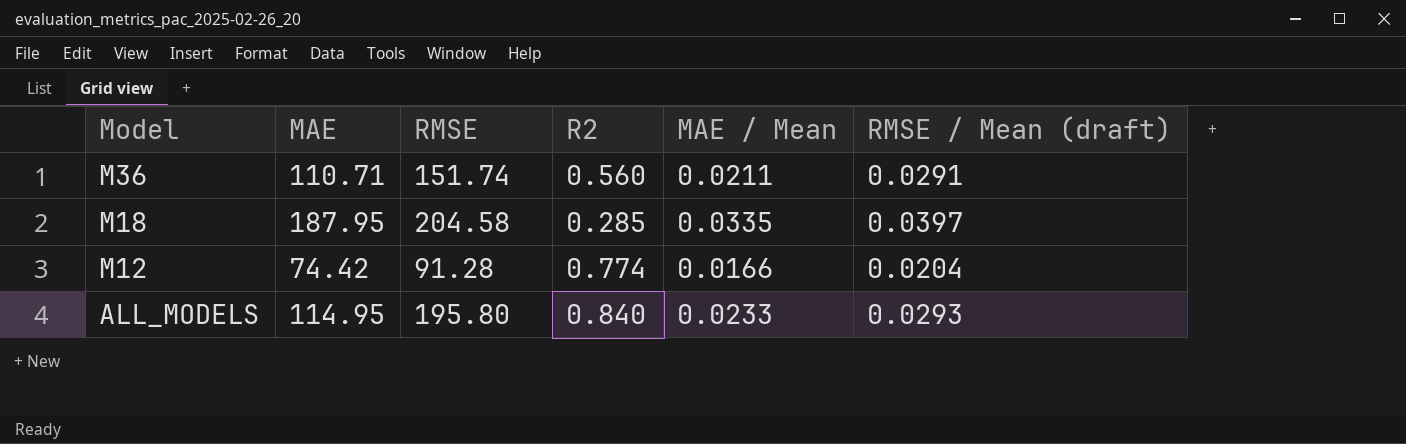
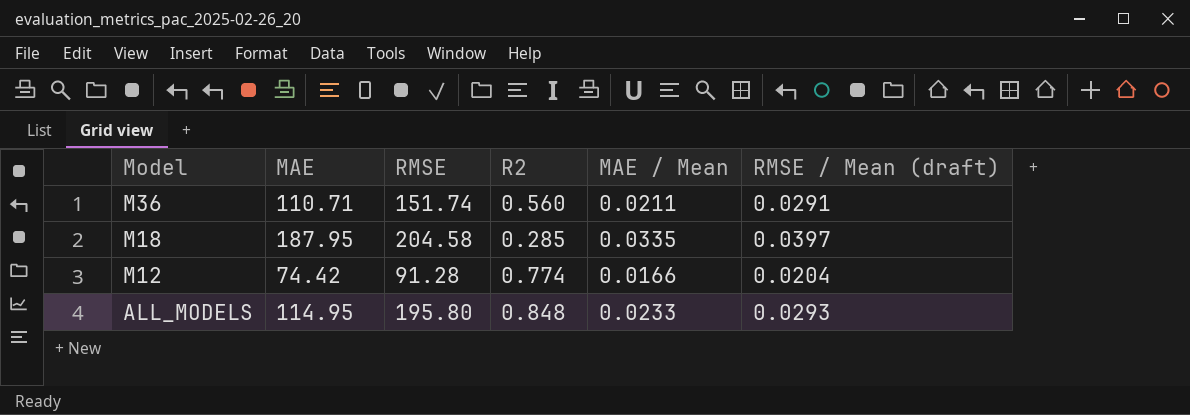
ALL_MODELS | R2: 0.840 -> 0.848

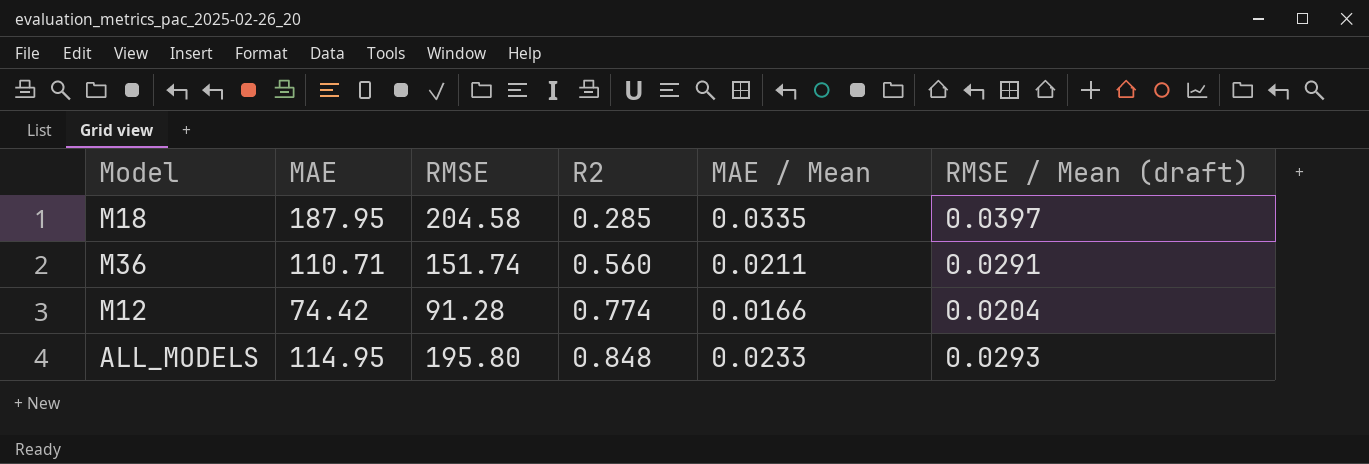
row order: Model descending -> R2 ascending

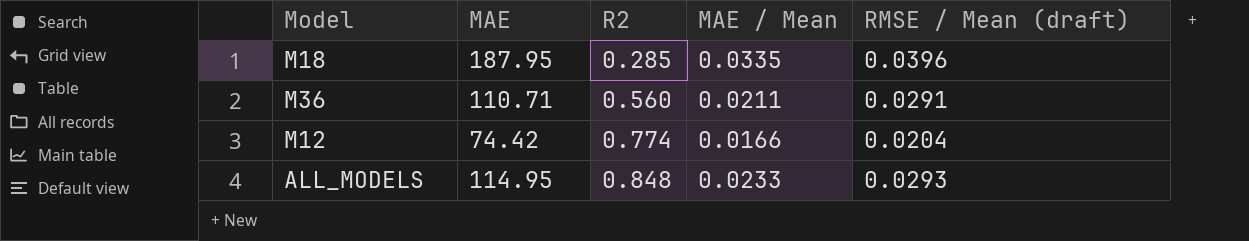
column RMSE | position: 3 -> none
M18 | RMSE / Mean (draft): 0.0397 -> 0.0396

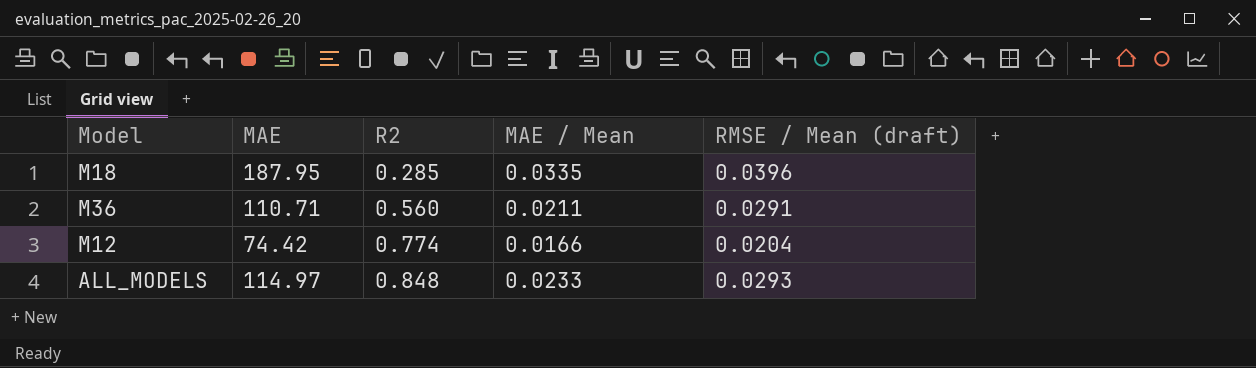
ALL_MODELS | MAE: 114.95 -> 114.97

